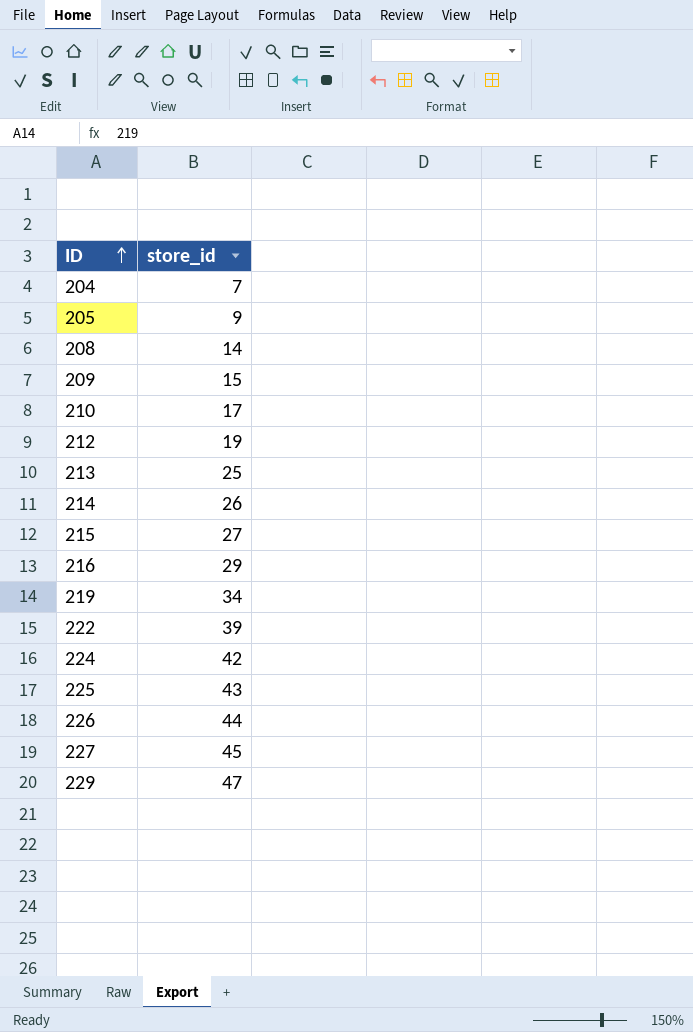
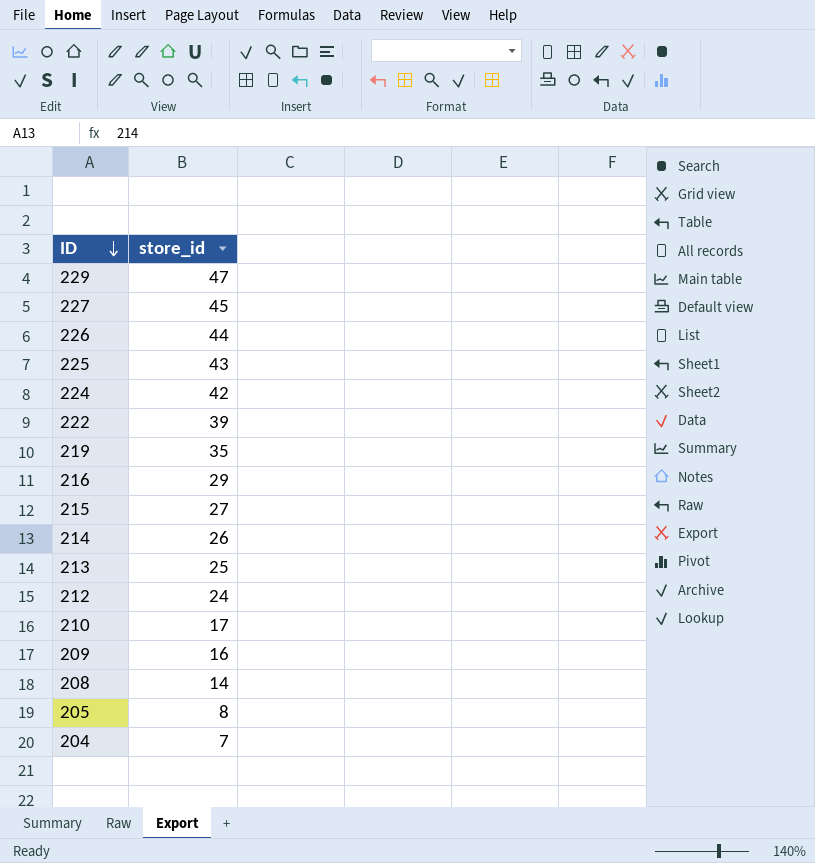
row order: ID ascending -> ID descending
219 | store_id: 34 -> 35
212 | store_id: 19 -> 24
209 | store_id: 15 -> 16
205 | store_id: 9 -> 8

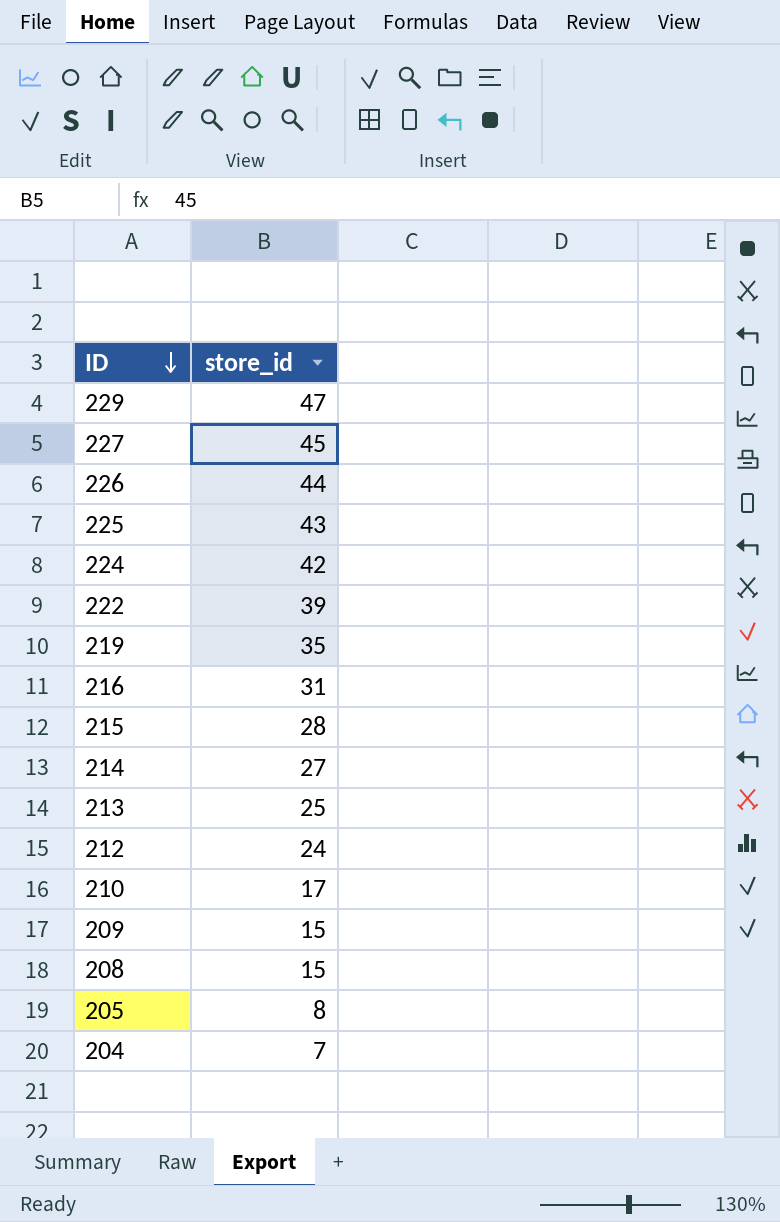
216 | store_id: 29 -> 31
215 | store_id: 27 -> 28
214 | store_id: 26 -> 27
209 | store_id: 16 -> 15
208 | store_id: 14 -> 15

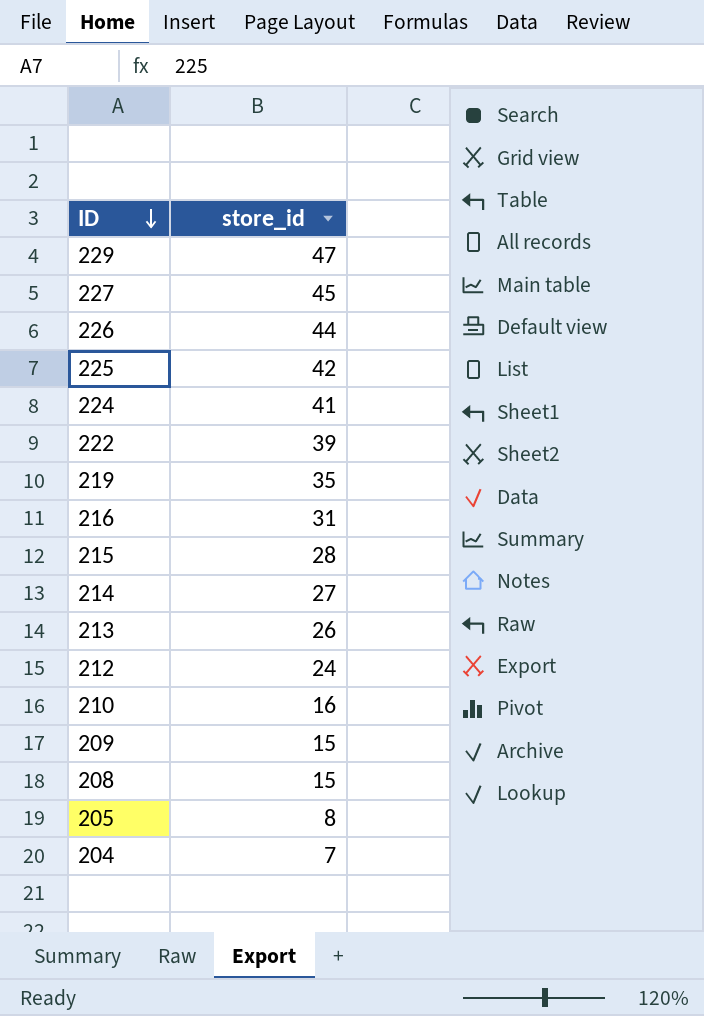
225 | store_id: 43 -> 42
224 | store_id: 42 -> 41
213 | store_id: 25 -> 26
210 | store_id: 17 -> 16

